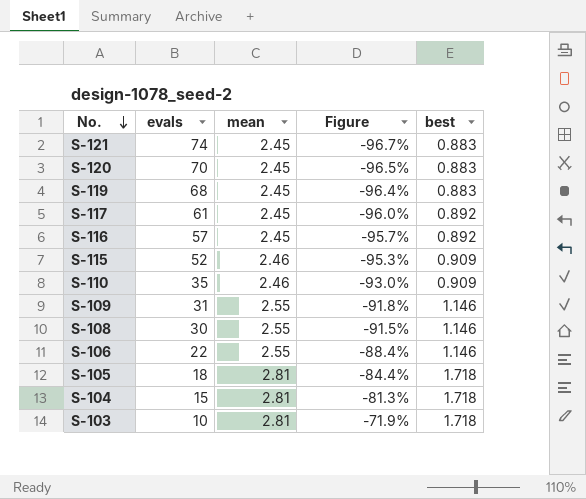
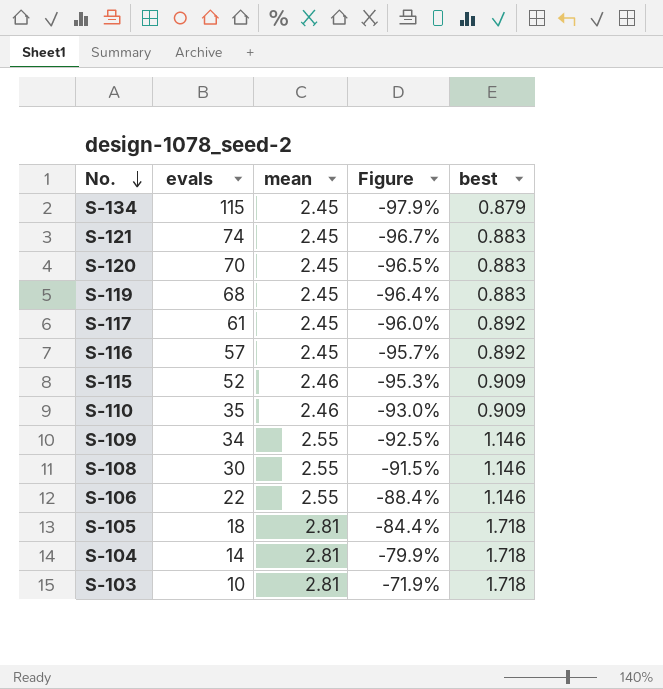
row S-134: none -> 115 | 2.45 | -97.9% | 0.879
S-109 | evals: 31 -> 34
S-109 | Figure: -91.8% -> -92.5%
S-104 | evals: 15 -> 14
S-104 | Figure: -81.3% -> -79.9%

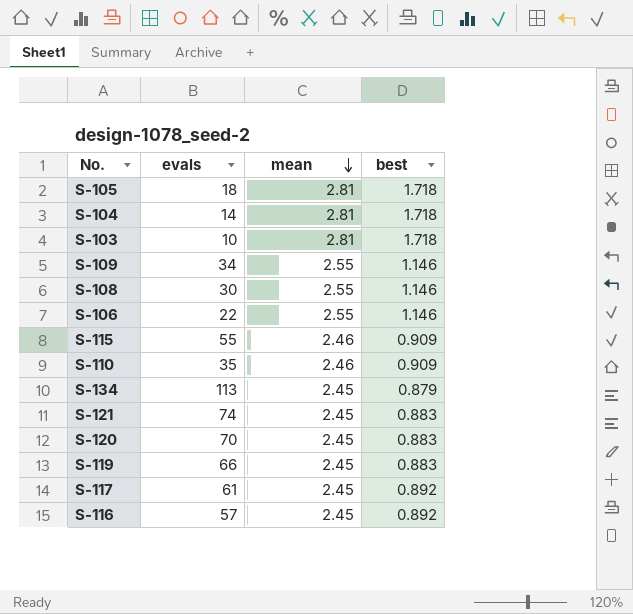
row order: No. descending -> mean descending
column Figure | formula: ([mean] - [evals]) / [evals] -> none
S-115 | evals: 52 -> 55
S-134 | evals: 115 -> 113
S-119 | evals: 68 -> 66

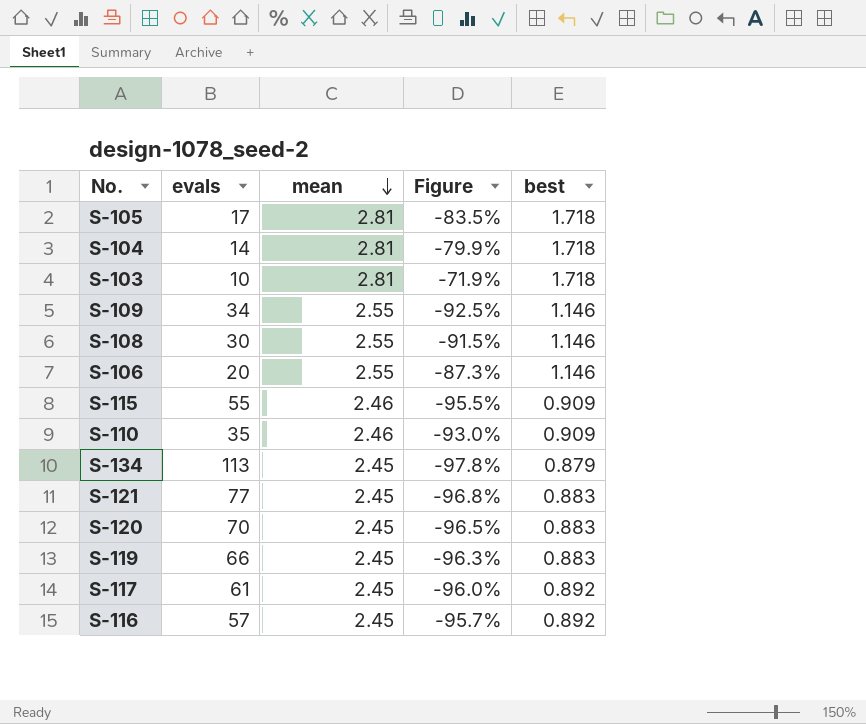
column Figure | formula: none -> ([mean] - [evals]) / [evals]
S-105 | evals: 18 -> 17
S-106 | evals: 22 -> 20
S-121 | evals: 74 -> 77

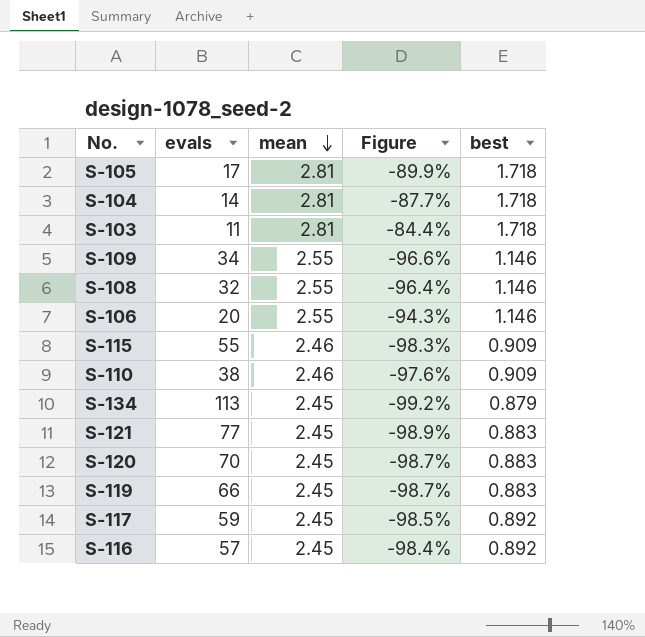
column Figure | formula: ([mean] - [evals]) / [evals] -> ([best] - [evals]) / [evals]
S-103 | evals: 10 -> 11
S-108 | evals: 30 -> 32
S-110 | evals: 35 -> 38
S-117 | evals: 61 -> 59

